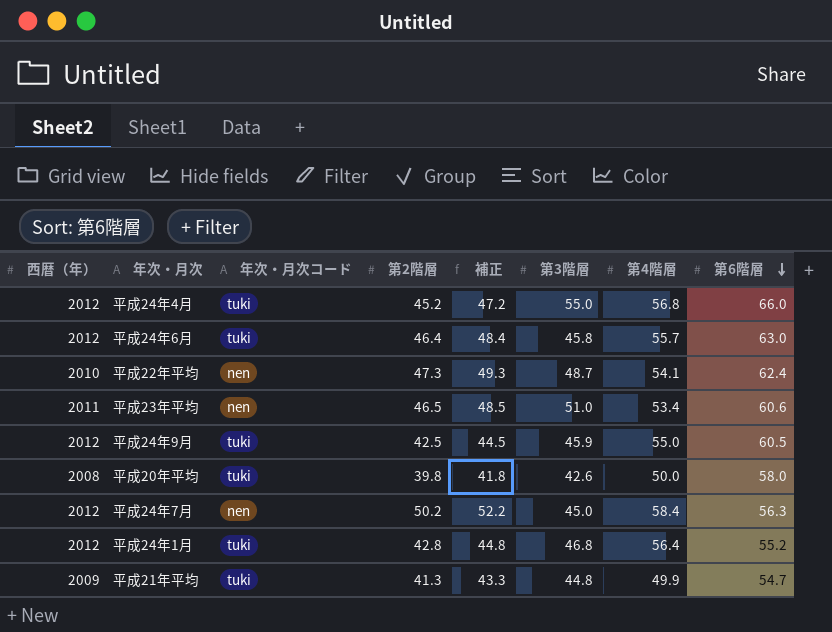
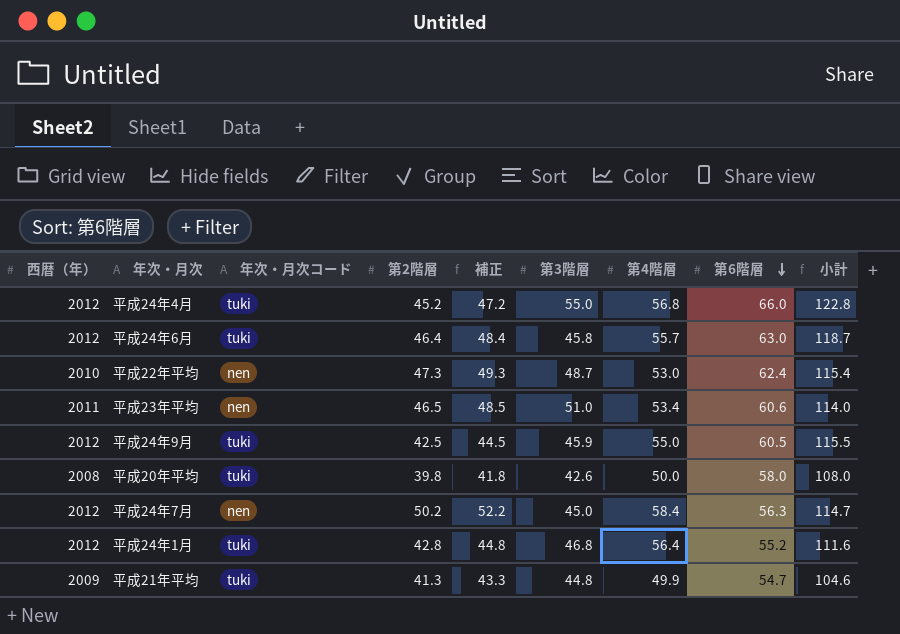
column 小計 | formula: none -> [第4階層] + [第6階層]
平成22年平均 | 第4階層: 54.1 -> 53.0

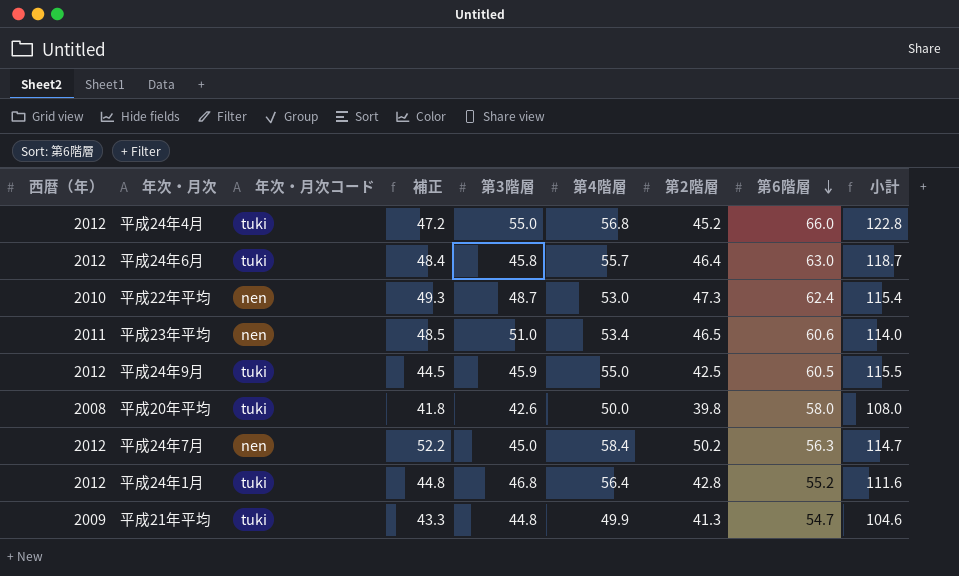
column 第2階層 | position: 4 -> 7

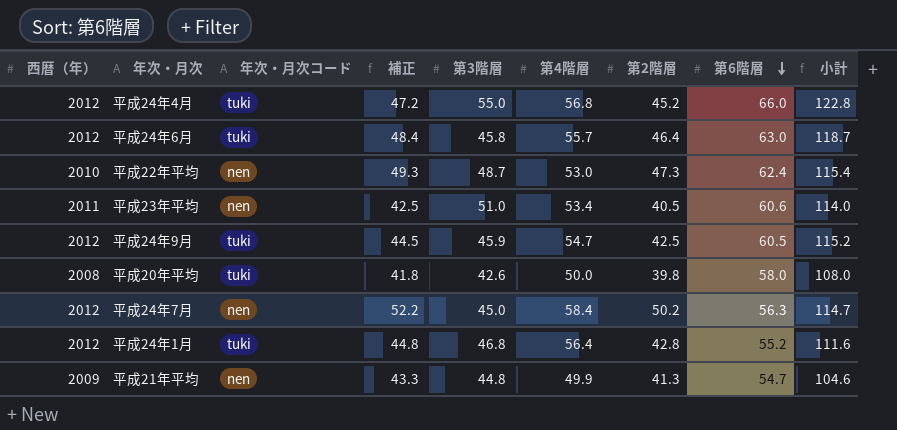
平成23年平均 | 補正: 48.5 -> 42.5
平成23年平均 | 第2階層: 46.5 -> 40.5
平成24年9月 | 第4階層: 55.0 -> 54.7
平成24年9月 | 小計: 115.5 -> 115.2
平成21年平均 | 年次・月次コード: tuki -> nen

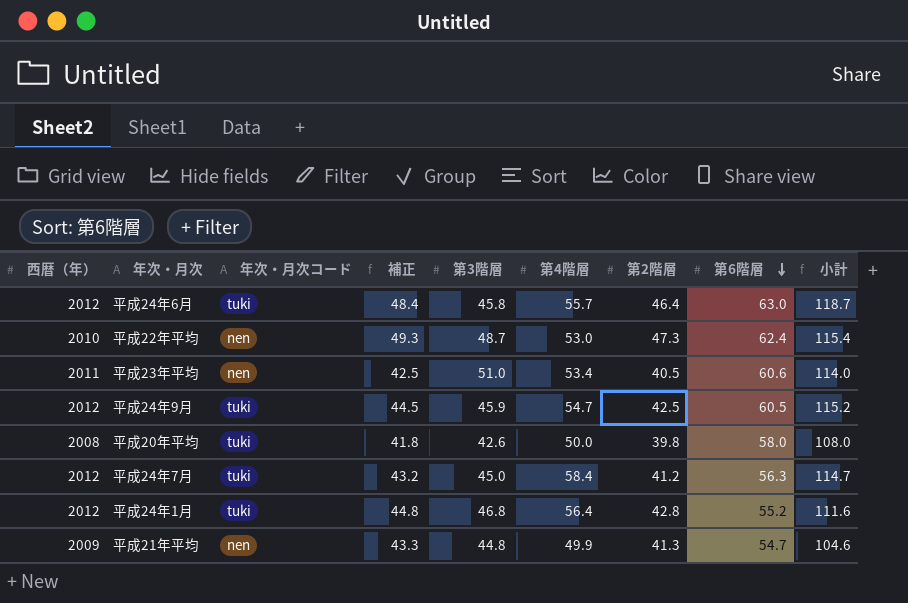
row 平成24年4月: 2012 | tuki | 47.2 | 55.0 | 56.8 | 45.2 | 66.0 | 122.8 -> none
平成24年7月 | 年次・月次コード: nen -> tuki
平成24年7月 | 補正: 52.2 -> 43.2
平成24年7月 | 第2階層: 50.2 -> 41.2

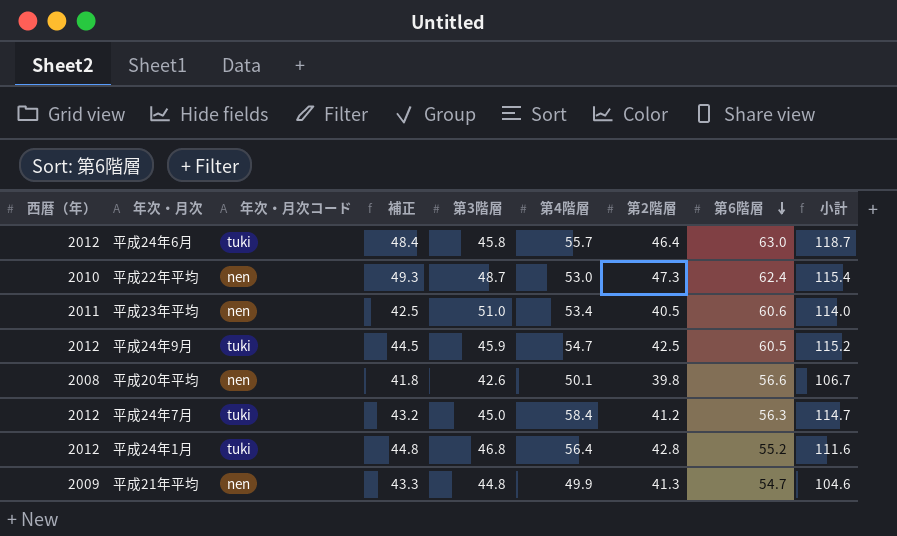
平成20年平均 | 年次・月次コード: tuki -> nen
平成20年平均 | 第4階層: 50.0 -> 50.1
平成20年平均 | 第6階層: 58.0 -> 56.6
平成20年平均 | 小計: 108.0 -> 106.7

